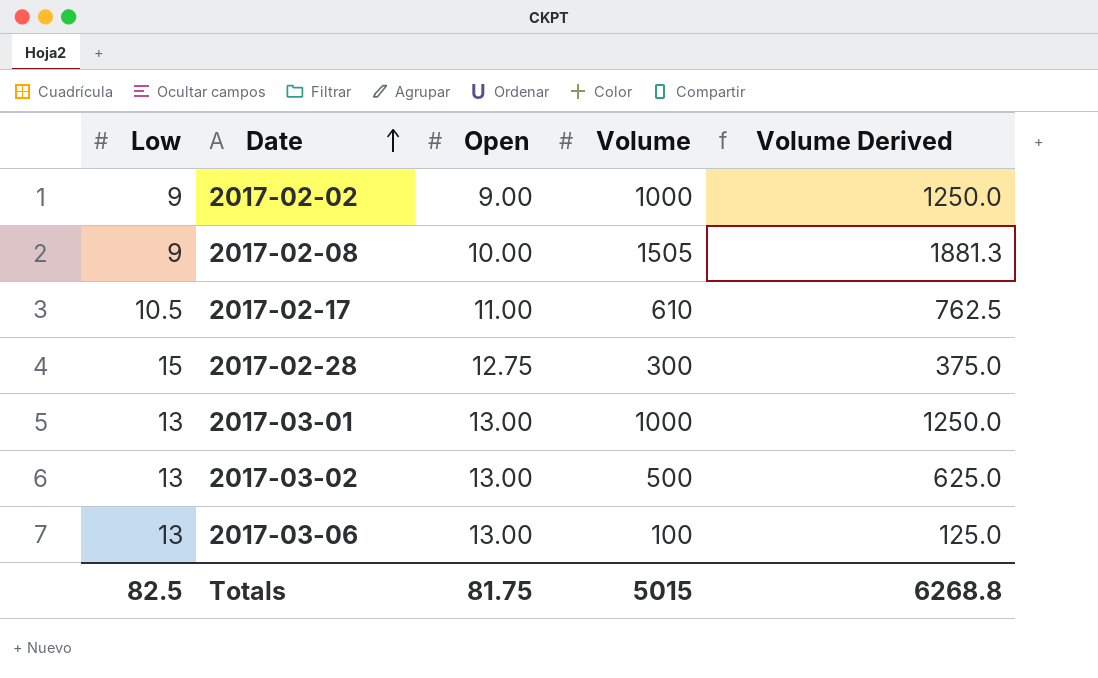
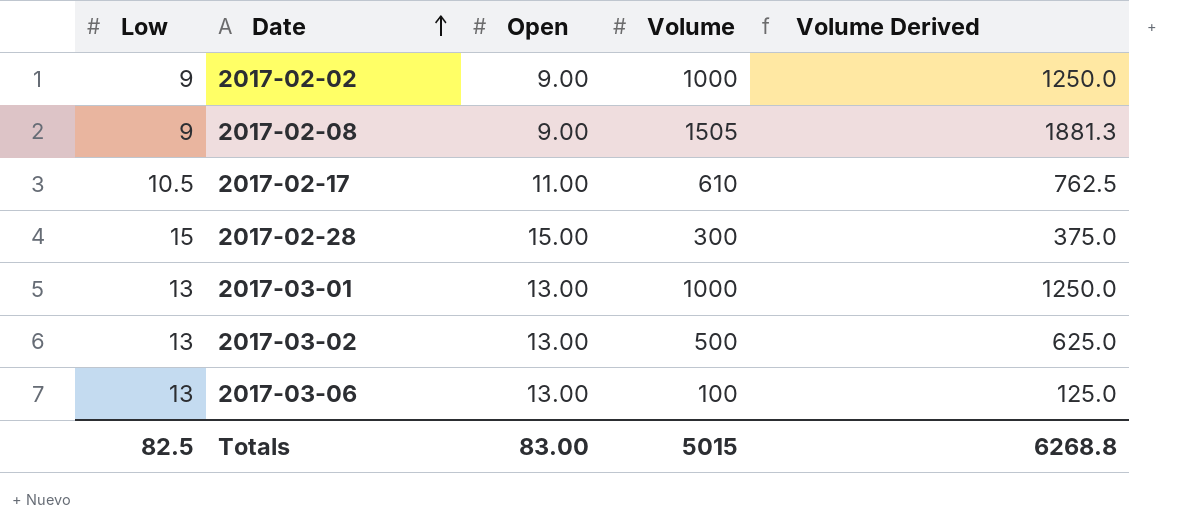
2017-02-08 | Open: 10.00 -> 9.00
2017-02-28 | Open: 12.75 -> 15.00
Totals | Open: 81.75 -> 83.00

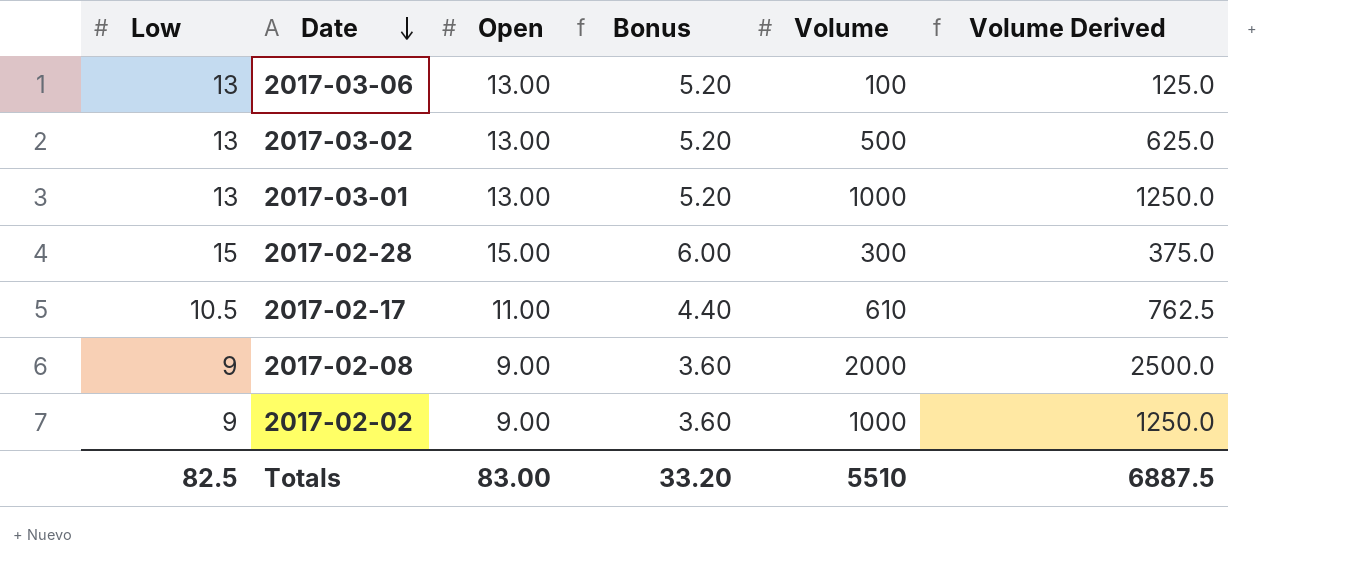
row order: Date ascending -> Date descending
column Bonus | formula: none -> [Open] * 0.4
2017-02-08 | Volume: 1505 -> 2000
2017-02-08 | Volume Derived: 1881.3 -> 2500.0
Totals | Volume: 5015 -> 5510
Totals | Volume Derived: 6268.8 -> 6887.5

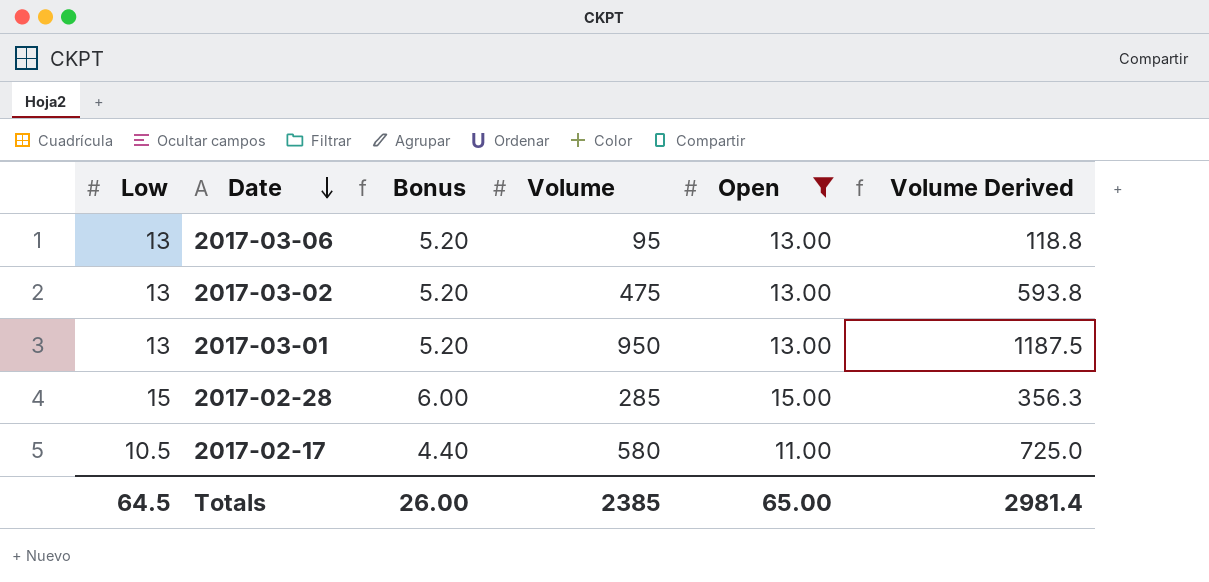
filter: none -> Open != 9.00
column Open | position: 3 -> 5
2017-03-06 | Volume: 100 -> 95
2017-03-06 | Volume Derived: 125.0 -> 118.8
2017-03-02 | Volume: 500 -> 475
2017-03-02 | Volume Derived: 625.0 -> 593.8
2017-03-01 | Volume: 1000 -> 950
2017-03-01 | Volume Derived: 1250.0 -> 1187.5
2017-02-28 | Volume: 300 -> 285
2017-02-28 | Volume Derived: 375.0 -> 356.3
2017-02-17 | Volume: 610 -> 580
2017-02-17 | Volume Derived: 762.5 -> 725.0
Totals | Low: 82.5 -> 64.5
Totals | Bonus: 33.20 -> 26.00
Totals | Volume: 5510 -> 2385
Totals | Open: 83.00 -> 65.00
Totals | Volume Derived: 6887.5 -> 2981.4

